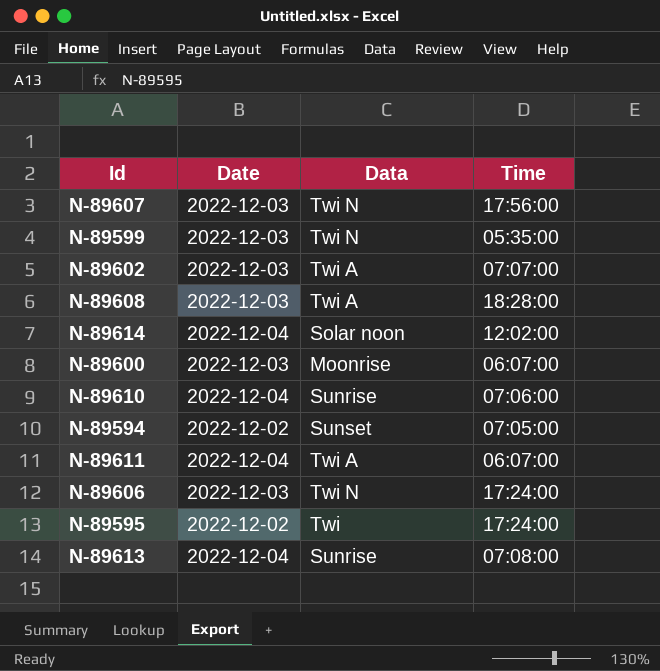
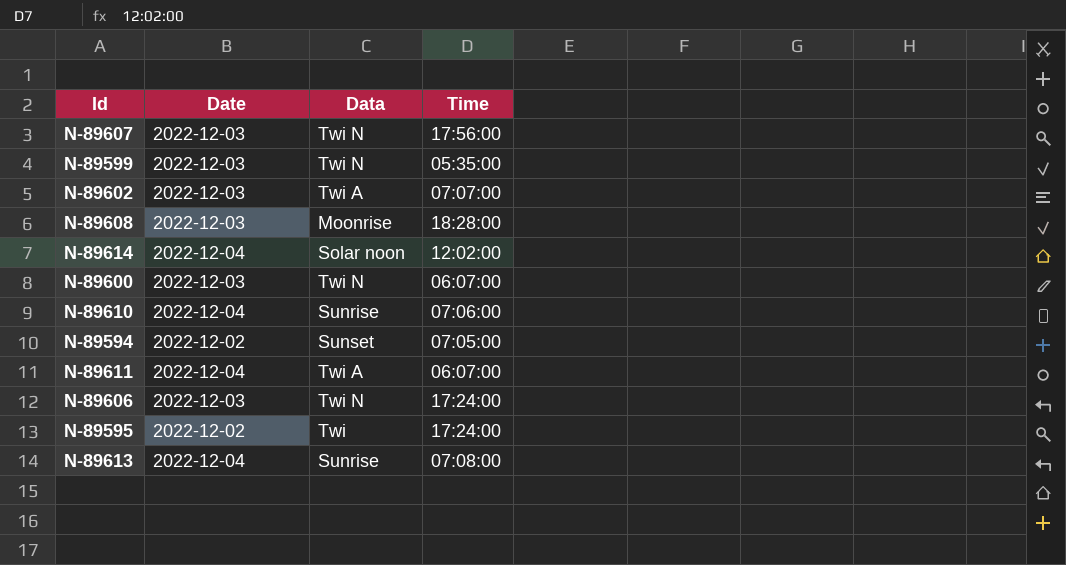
N-89608 | Data: Twi A -> Moonrise
N-89600 | Data: Moonrise -> Twi N

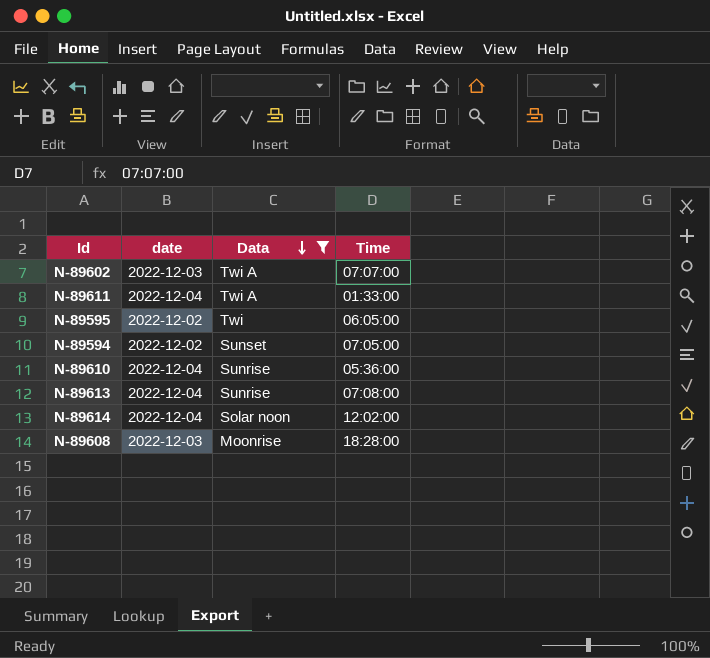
filter: none -> Data != Twi N
row order: none -> Data descending
column name: Date -> date
N-89611 | Time: 06:07:00 -> 01:33:00
N-89595 | Time: 17:24:00 -> 06:05:00
N-89610 | Time: 07:06:00 -> 05:36:00

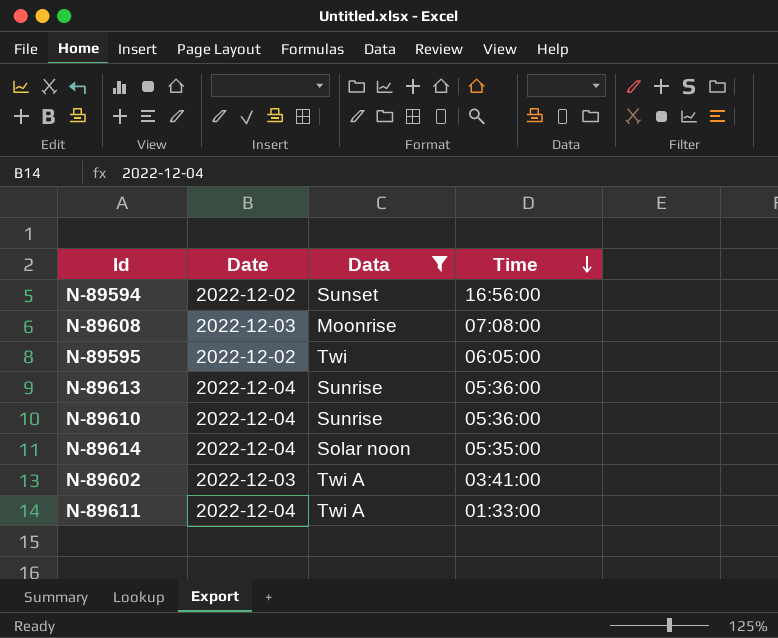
row order: Data descending -> Time descending
column name: date -> Date
N-89594 | Time: 07:05:00 -> 16:56:00
N-89608 | Time: 18:28:00 -> 07:08:00
N-89613 | Time: 07:08:00 -> 05:36:00
N-89614 | Time: 12:02:00 -> 05:35:00
N-89602 | Time: 07:07:00 -> 03:41:00

